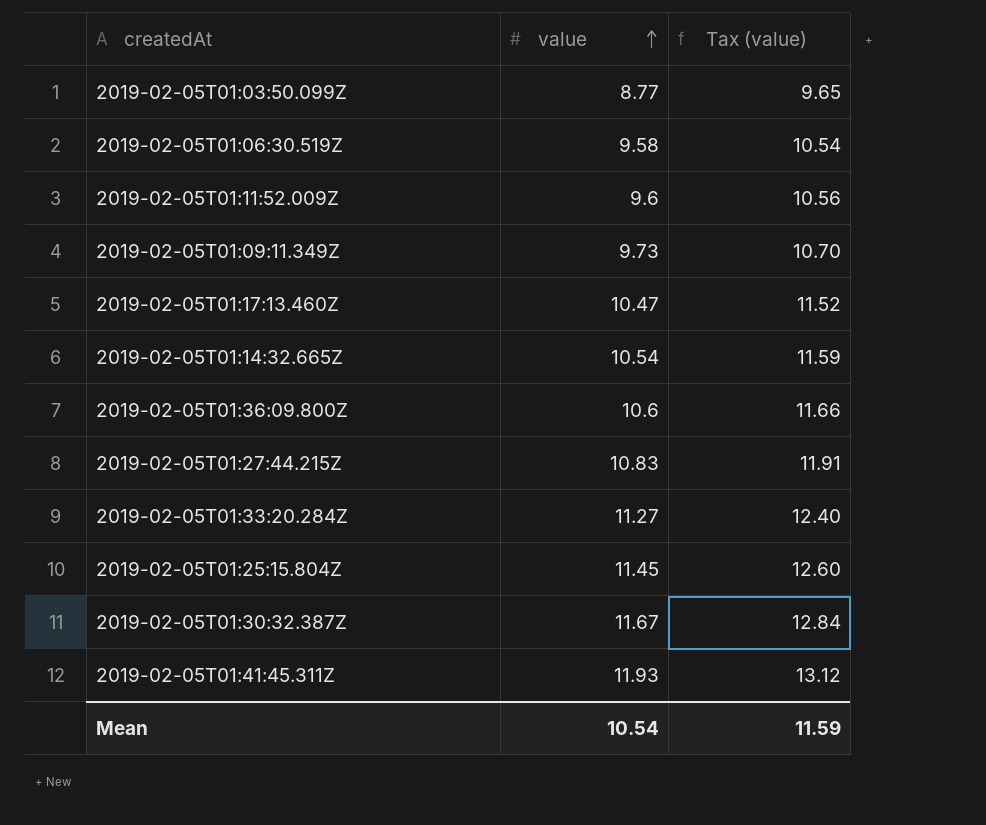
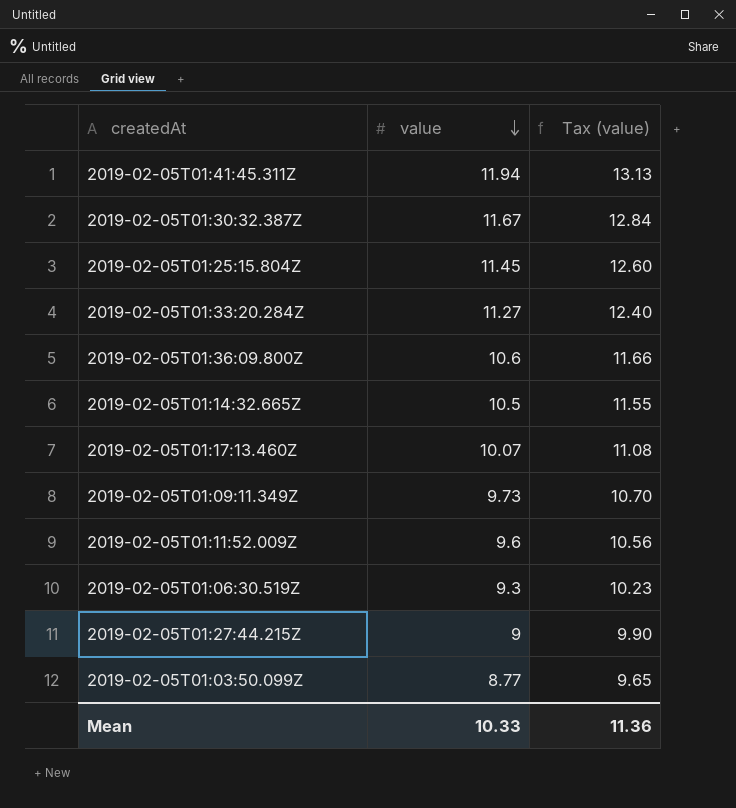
row order: value ascending -> value descending
2019-02-05T01:41:45.311Z | value: 11.93 -> 11.94
2019-02-05T01:41:45.311Z | Tax (value): 13.12 -> 13.13
2019-02-05T01:14:32.665Z | value: 10.54 -> 10.5
2019-02-05T01:14:32.665Z | Tax (value): 11.59 -> 11.55
2019-02-05T01:17:13.460Z | value: 10.47 -> 10.07
2019-02-05T01:17:13.460Z | Tax (value): 11.52 -> 11.08
2019-02-05T01:06:30.519Z | value: 9.58 -> 9.3
2019-02-05T01:06:30.519Z | Tax (value): 10.54 -> 10.23
2019-02-05T01:27:44.215Z | value: 10.83 -> 9
2019-02-05T01:27:44.215Z | Tax (value): 11.91 -> 9.90
Mean | value: 10.54 -> 10.33
Mean | Tax (value): 11.59 -> 11.36

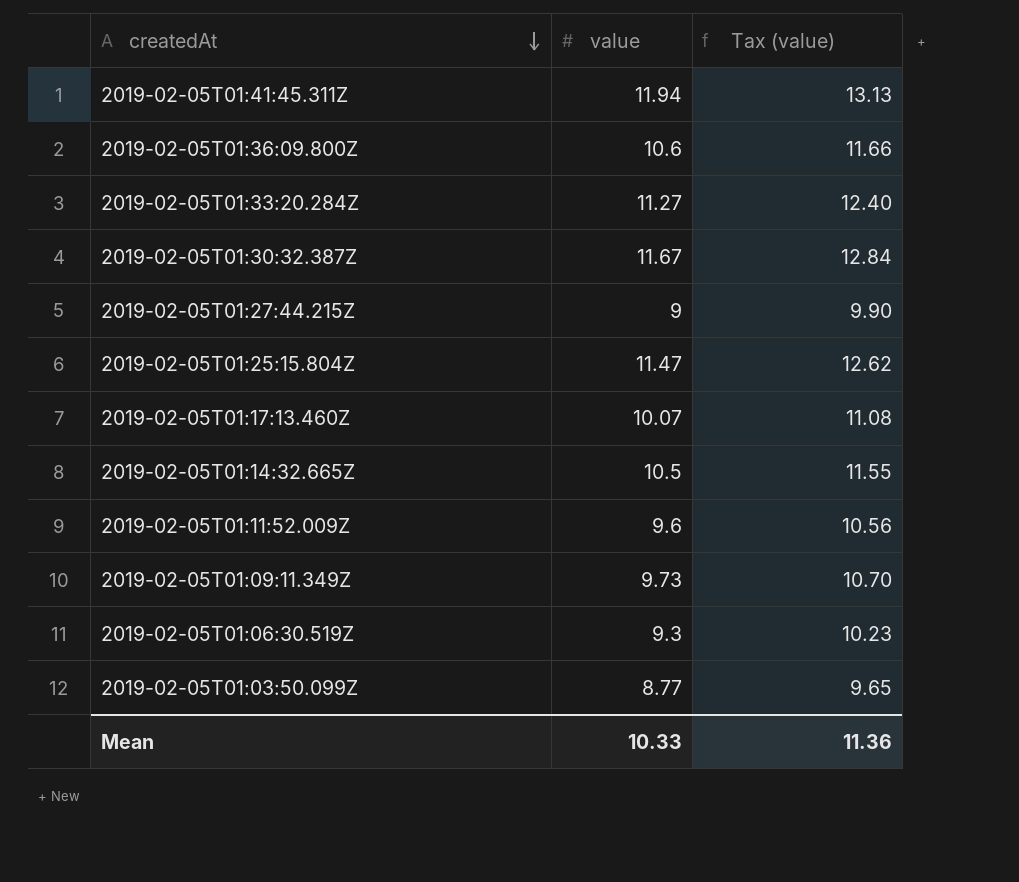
row order: value descending -> createdAt descending
2019-02-05T01:25:15.804Z | value: 11.45 -> 11.47
2019-02-05T01:25:15.804Z | Tax (value): 12.60 -> 12.62

